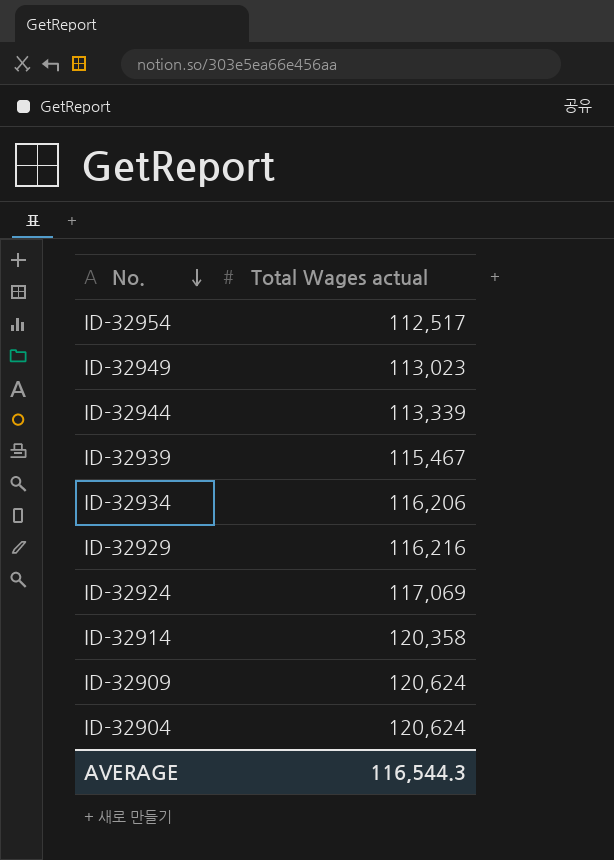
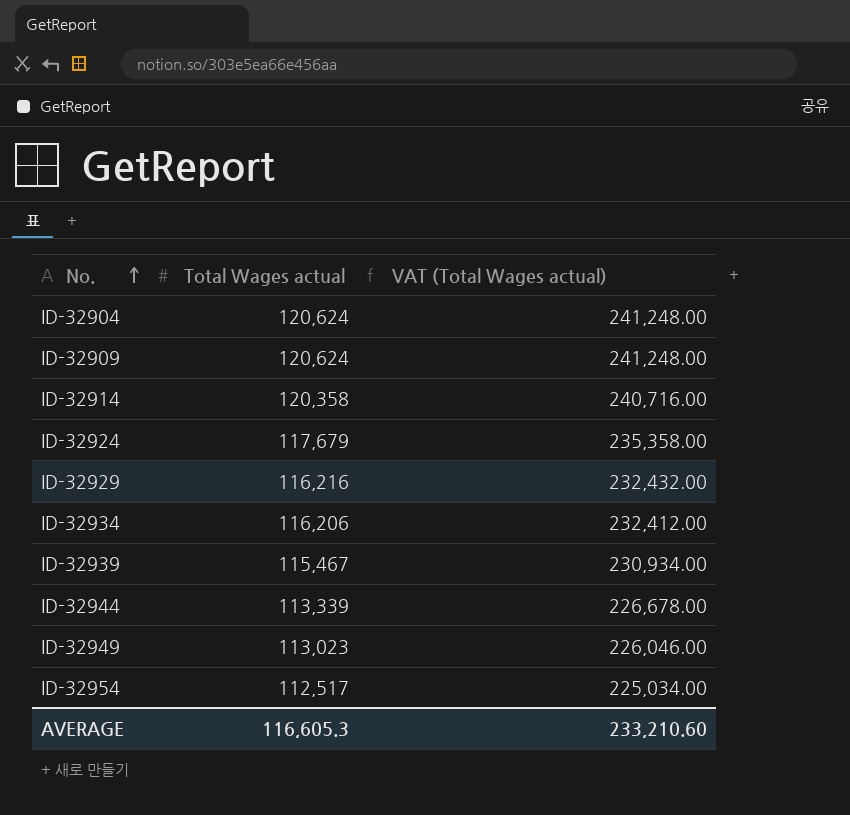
row order: No. descending -> No. ascending
column VAT (Total Wages actual) | formula: none -> [Total Wages actual] * 2
ID-32924 | Total Wages actual: 117,069 -> 117,679
AVERAGE | Total Wages actual: 116,544.3 -> 116,605.3

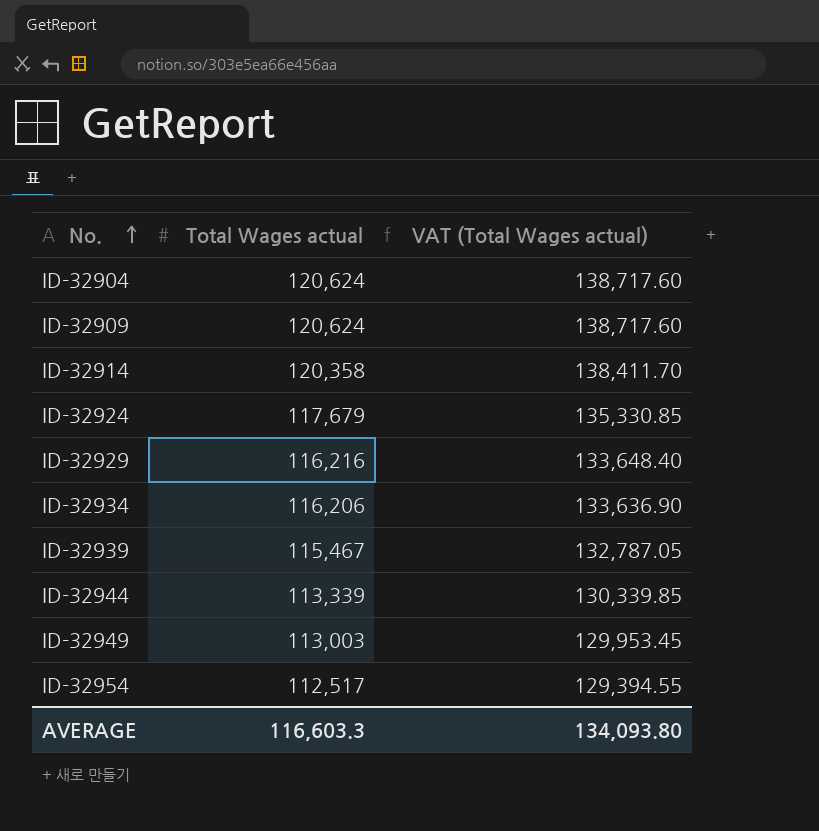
column VAT (Total Wages actual) | formula: [Total Wages actual] * 2 -> [Total Wages actual] * 1.15
ID-32949 | Total Wages actual: 113,023 -> 113,003
AVERAGE | Total Wages actual: 116,605.3 -> 116,603.3
AVERAGE | VAT (Total Wages actual): 233,210.60 -> 134,093.80

